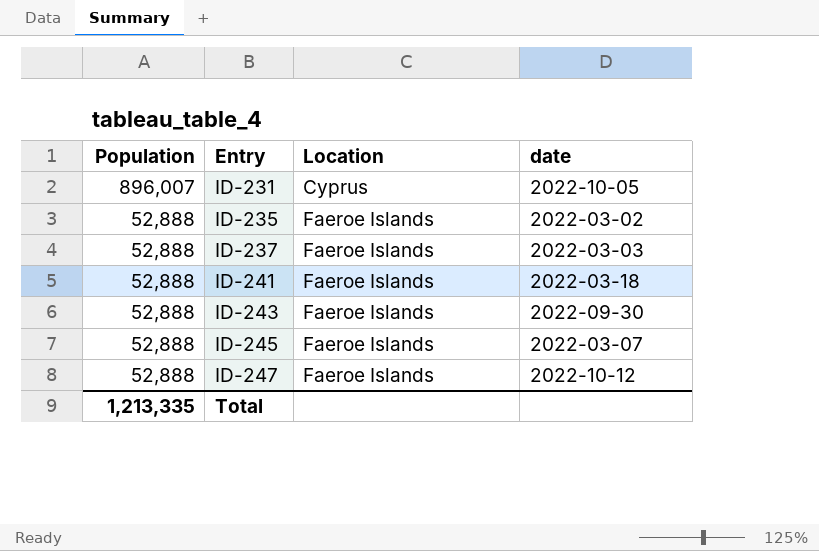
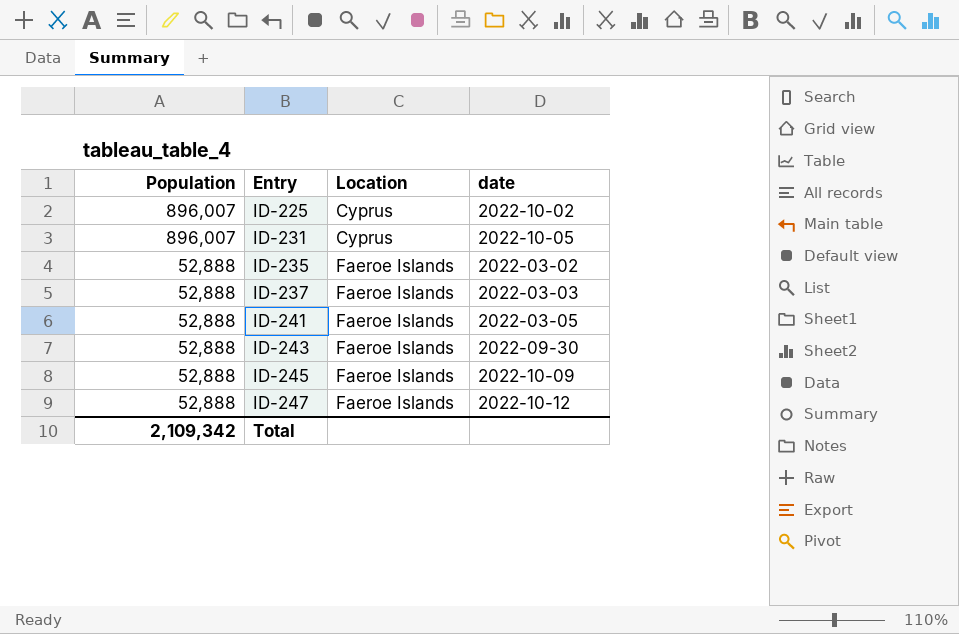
row ID-225: none -> 896,007 | Cyprus | 2022-10-02
ID-241 | date: 2022-03-18 -> 2022-03-05
ID-245 | date: 2022-03-07 -> 2022-10-09
Total | Population: 1,213,335 -> 2,109,342

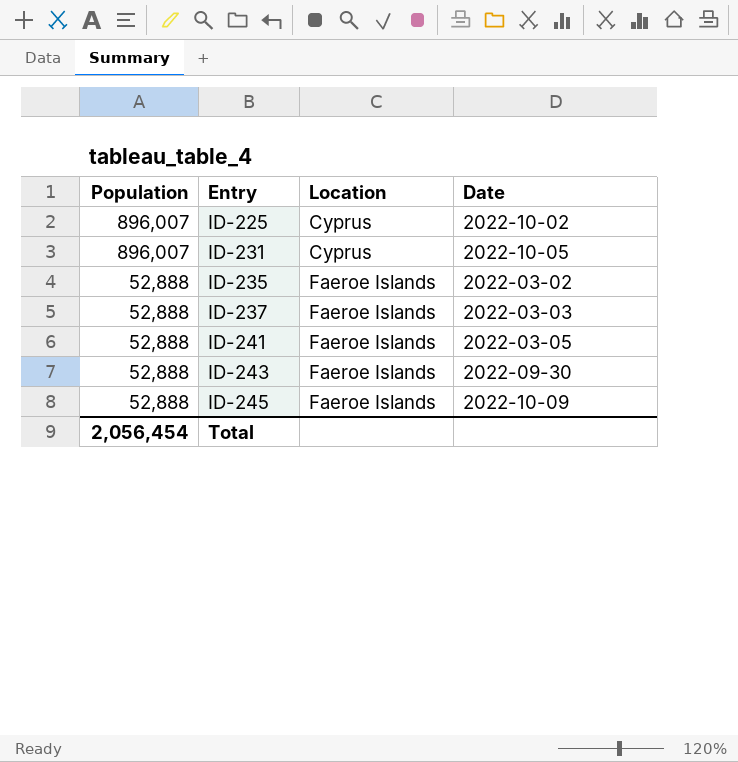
column name: date -> Date
row ID-247: 52,888 | Faeroe Islands | 2022-10-12 -> none
Total | Population: 2,109,342 -> 2,056,454

